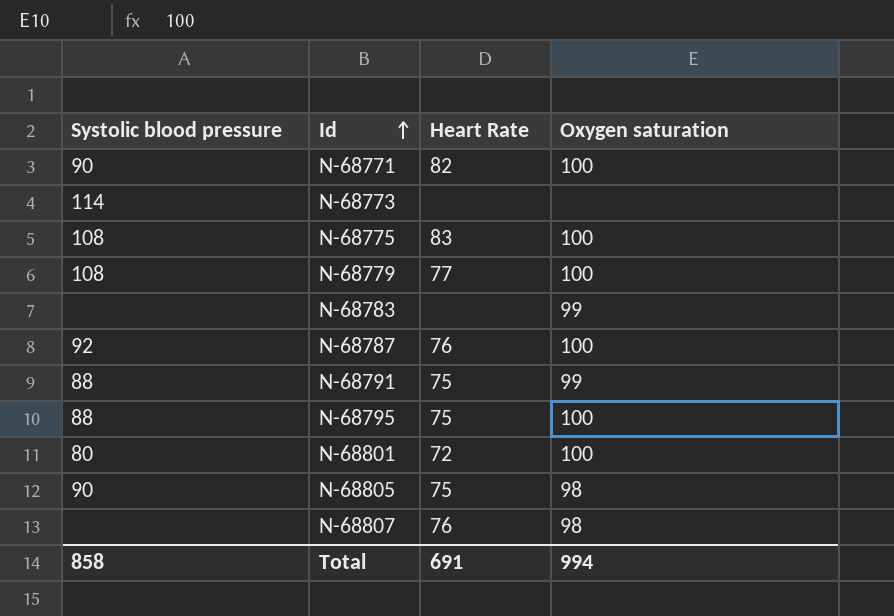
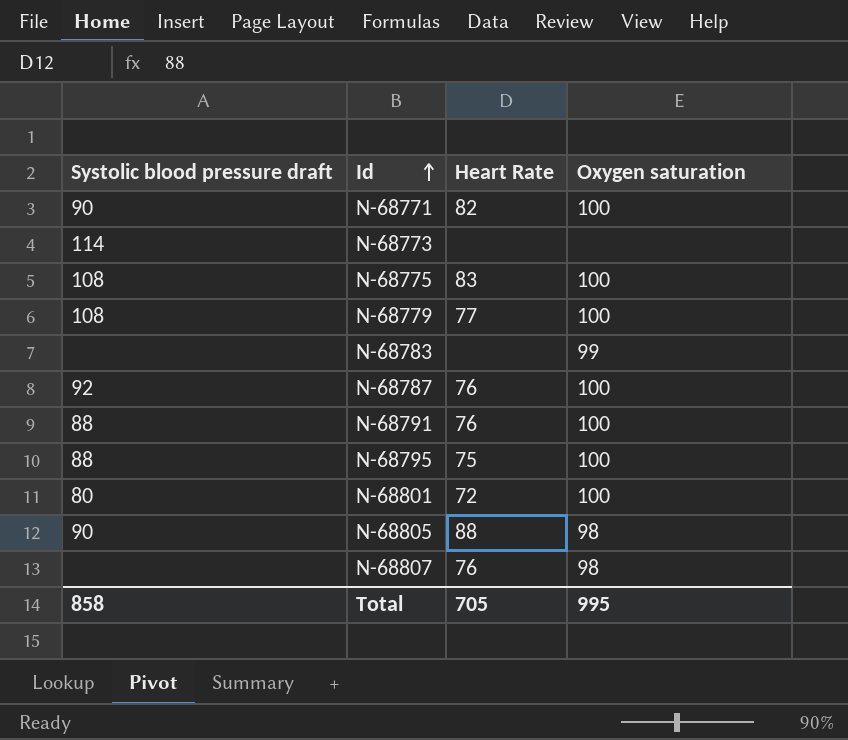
column name: Systolic blood pressure -> Systolic blood pressure draft
N-68791 | Heart Rate: 75 -> 76
N-68791 | Oxygen saturation: 99 -> 100
N-68805 | Heart Rate: 75 -> 88
Total | Heart Rate: 691 -> 705
Total | Oxygen saturation: 994 -> 995

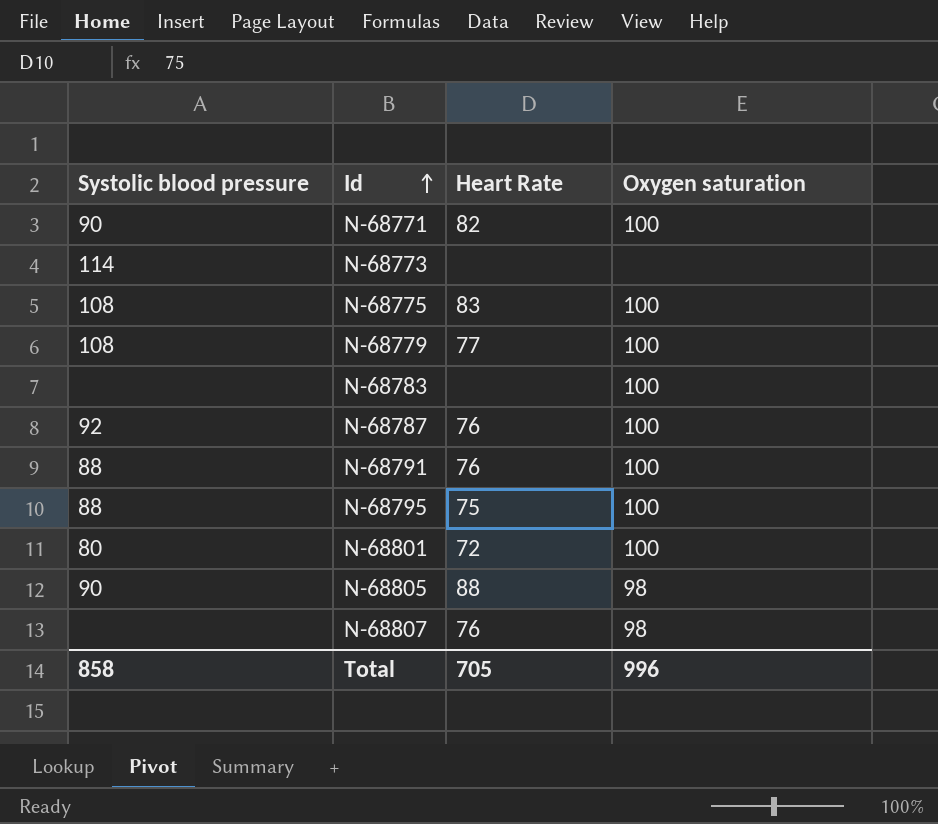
column name: Systolic blood pressure draft -> Systolic blood pressure
N-68783 | Oxygen saturation: 99 -> 100
Total | Oxygen saturation: 995 -> 996

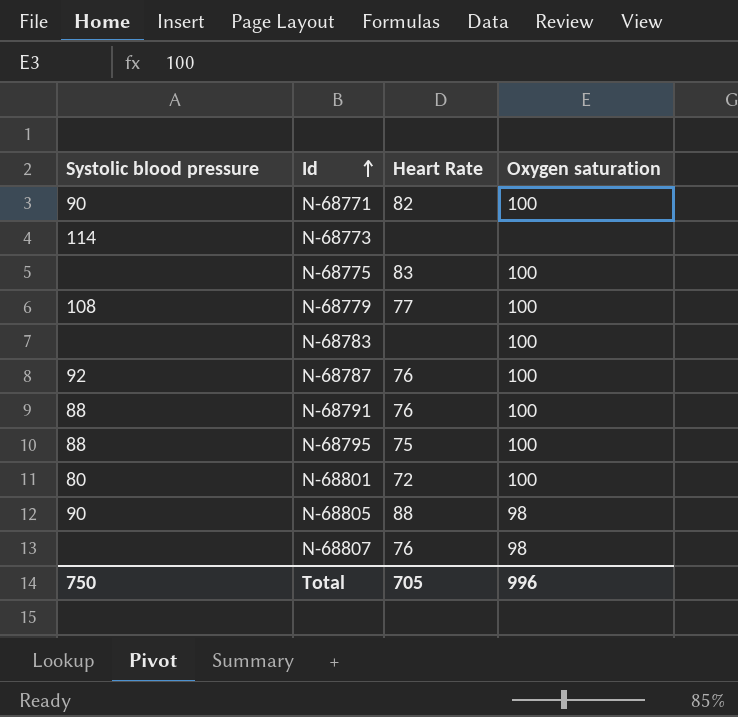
N-68775 | Systolic blood pressure: 108 -> none
Total | Systolic blood pressure: 858 -> 750

